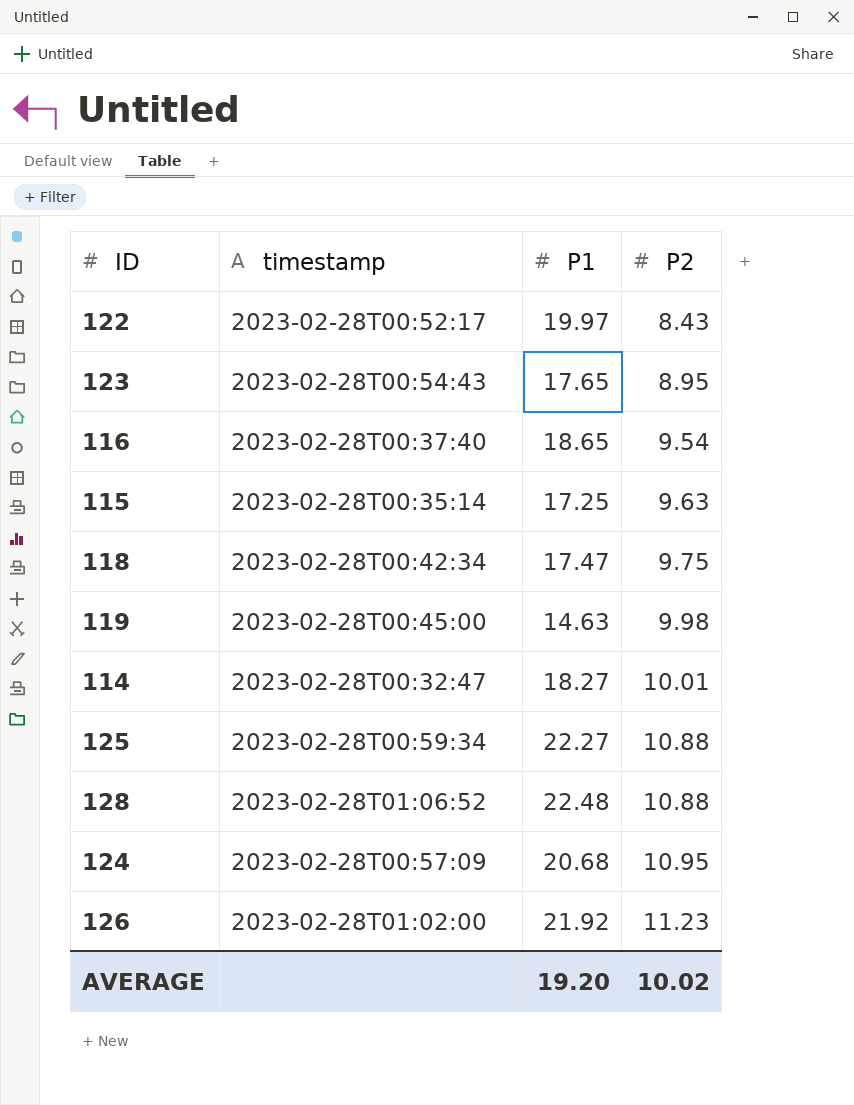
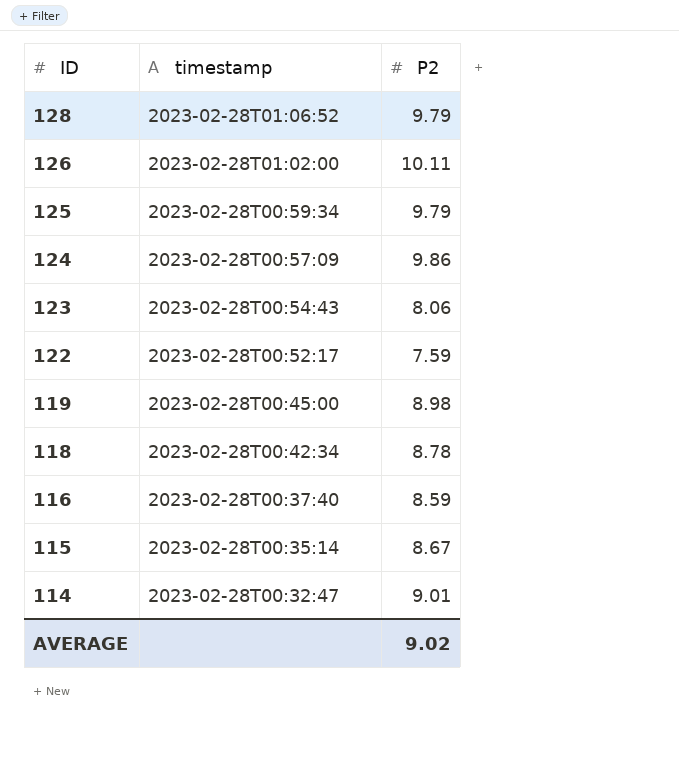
row order: P2 ascending -> ID descending
column P1 | position: 3 -> none
128 | P2: 10.88 -> 9.79
126 | P2: 11.23 -> 10.11
125 | P2: 10.88 -> 9.79
124 | P2: 10.95 -> 9.86
123 | P2: 8.95 -> 8.06
122 | P2: 8.43 -> 7.59
119 | P2: 9.98 -> 8.98
118 | P2: 9.75 -> 8.78
116 | P2: 9.54 -> 8.59
115 | P2: 9.63 -> 8.67
114 | P2: 10.01 -> 9.01
AVERAGE | P2: 10.02 -> 9.02

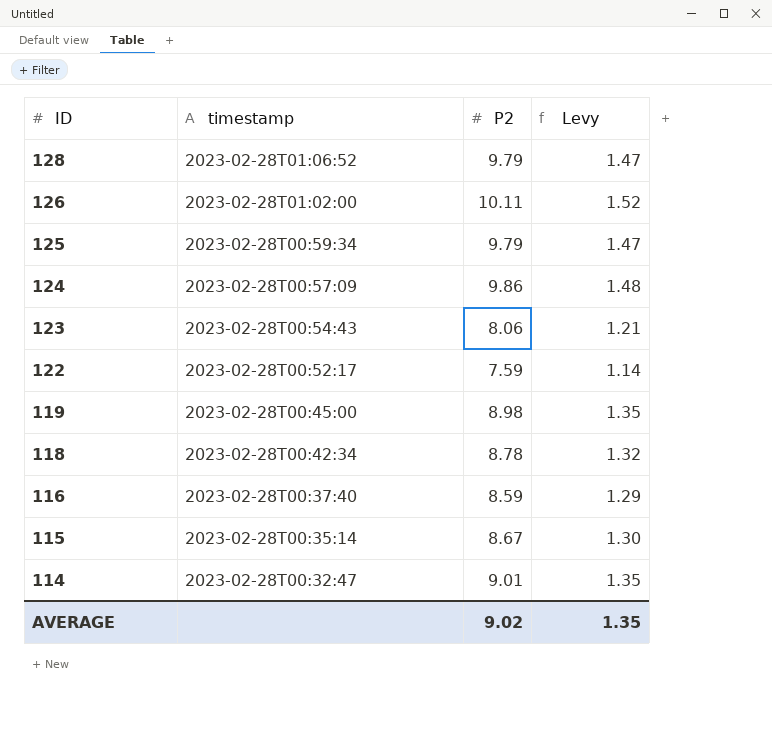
column Levy | formula: none -> [P2] * 0.15

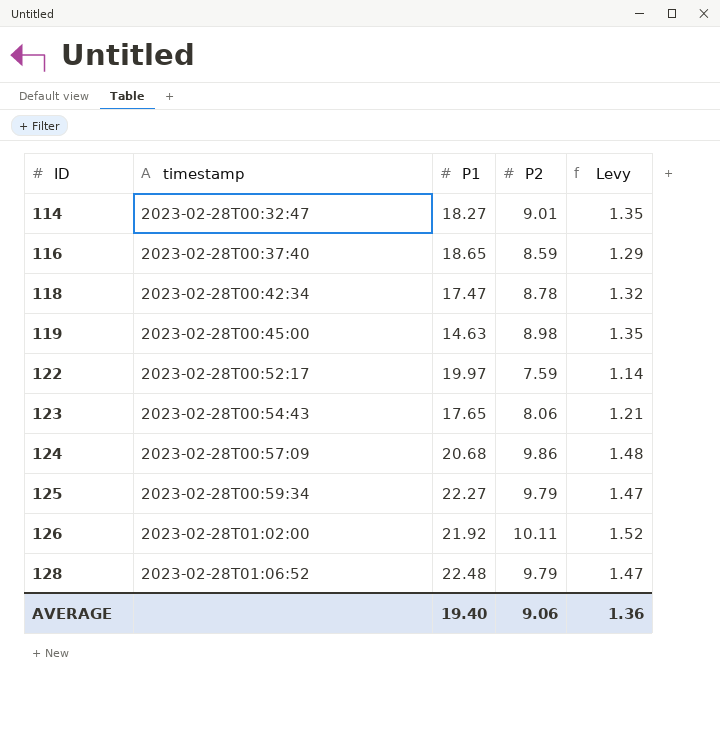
row order: ID descending -> ID ascending
column P1 | position: none -> 3
row 115: 2023-02-28T00:35:14 | 8.67 | 1.30 -> none
AVERAGE | P2: 9.02 -> 9.06
AVERAGE | Levy: 1.35 -> 1.36

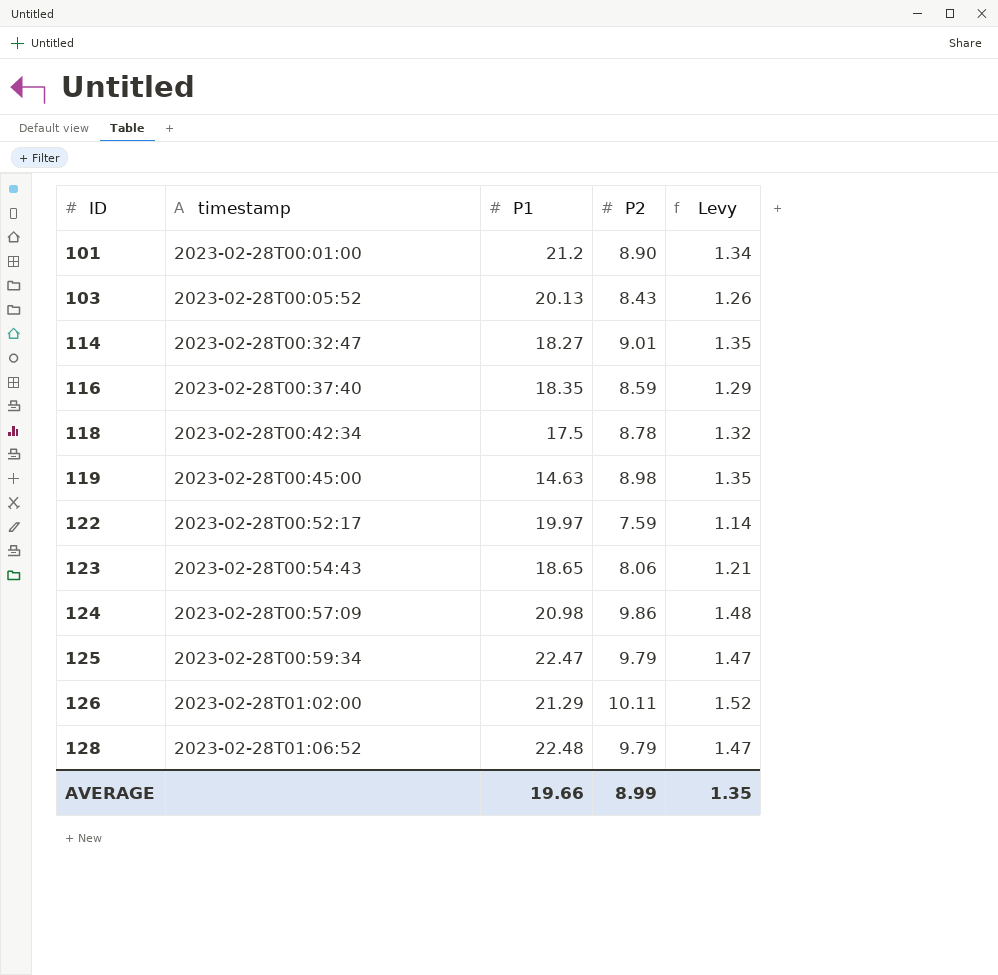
row 101: none -> 2023-02-28T00:01:00 | 21.2 | 8.90 | 1.34
row 103: none -> 2023-02-28T00:05:52 | 20.13 | 8.43 | 1.26
116 | P1: 18.65 -> 18.35
118 | P1: 17.47 -> 17.5
123 | P1: 17.65 -> 18.65
124 | P1: 20.68 -> 20.98
125 | P1: 22.27 -> 22.47
126 | P1: 21.92 -> 21.29
AVERAGE | P1: 19.40 -> 19.66
AVERAGE | P2: 9.06 -> 8.99
AVERAGE | Levy: 1.36 -> 1.35

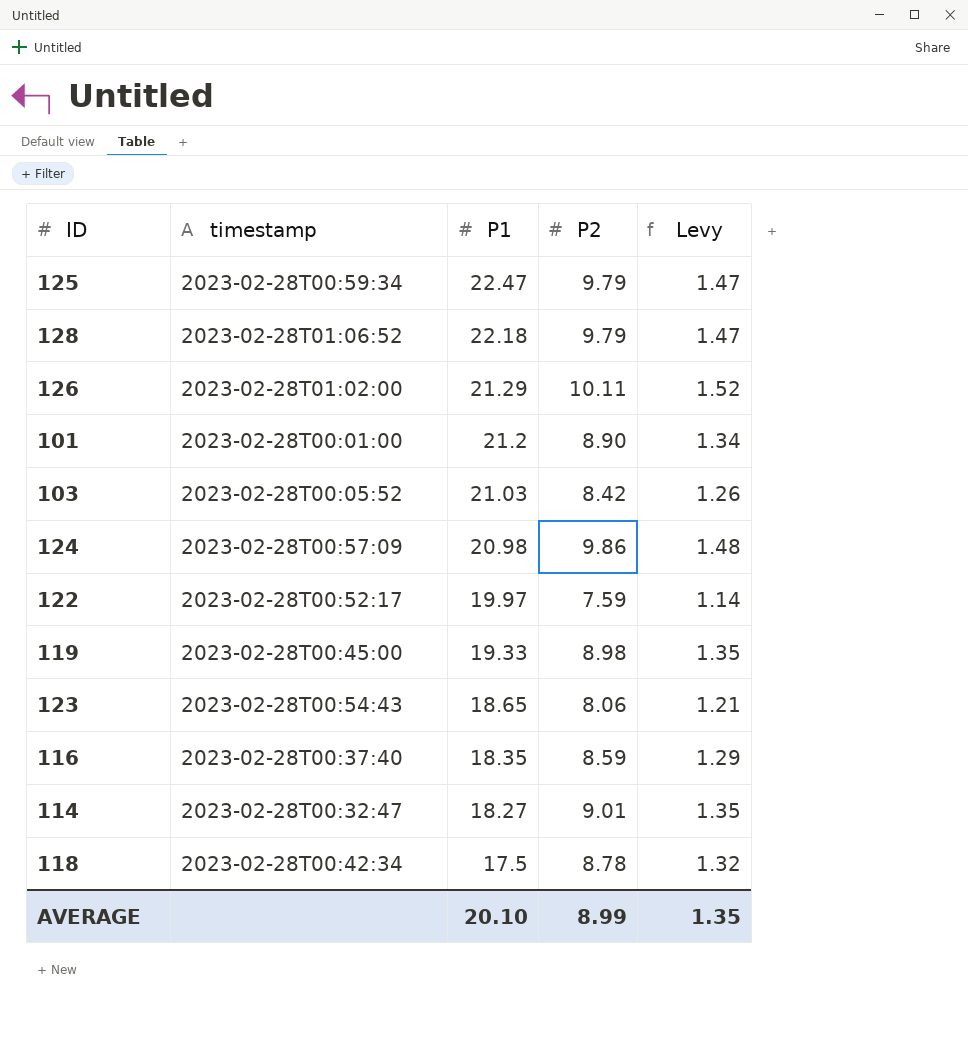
row order: ID ascending -> P1 descending
128 | P1: 22.48 -> 22.18
103 | P1: 20.13 -> 21.03
103 | P2: 8.43 -> 8.42
119 | P1: 14.63 -> 19.33
AVERAGE | P1: 19.66 -> 20.10

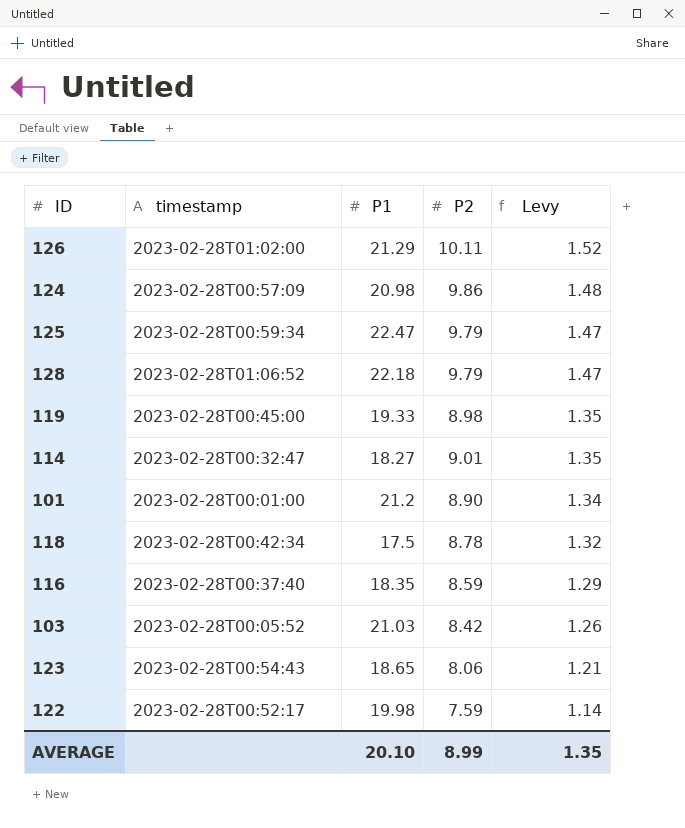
row order: P1 descending -> Levy descending
122 | P1: 19.97 -> 19.98

